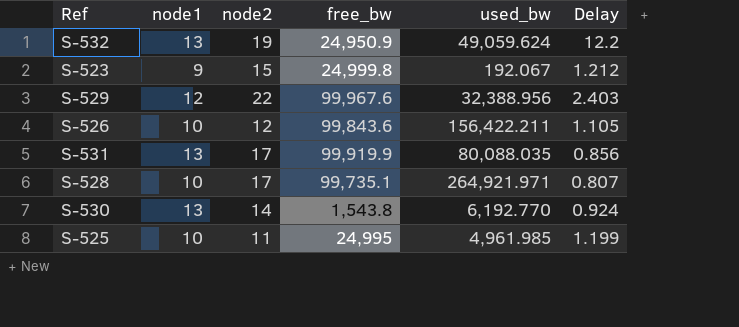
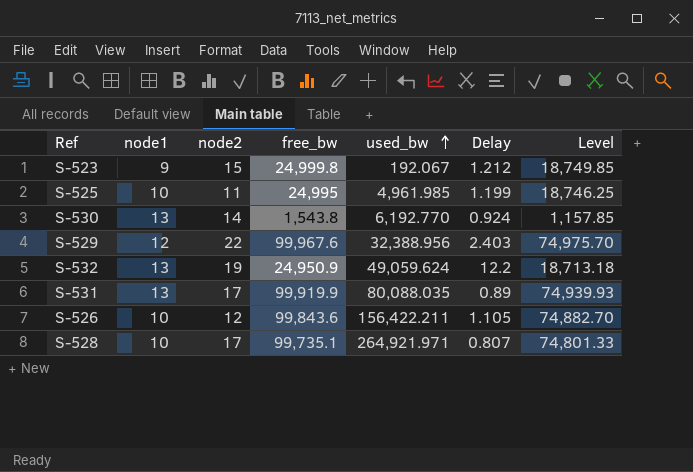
row order: none -> used_bw ascending
column Level | formula: none -> [free_bw] * 0.75
S-531 | Delay: 0.856 -> 0.89

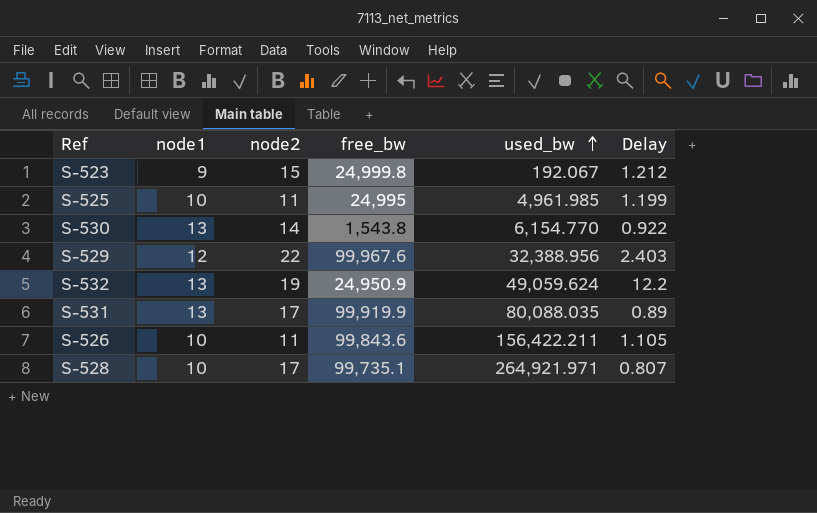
column Level | formula: [free_bw] * 0.75 -> none
S-530 | used_bw: 6,192.770 -> 6,154.770
S-530 | Delay: 0.924 -> 0.922
S-526 | node2: 12 -> 11

